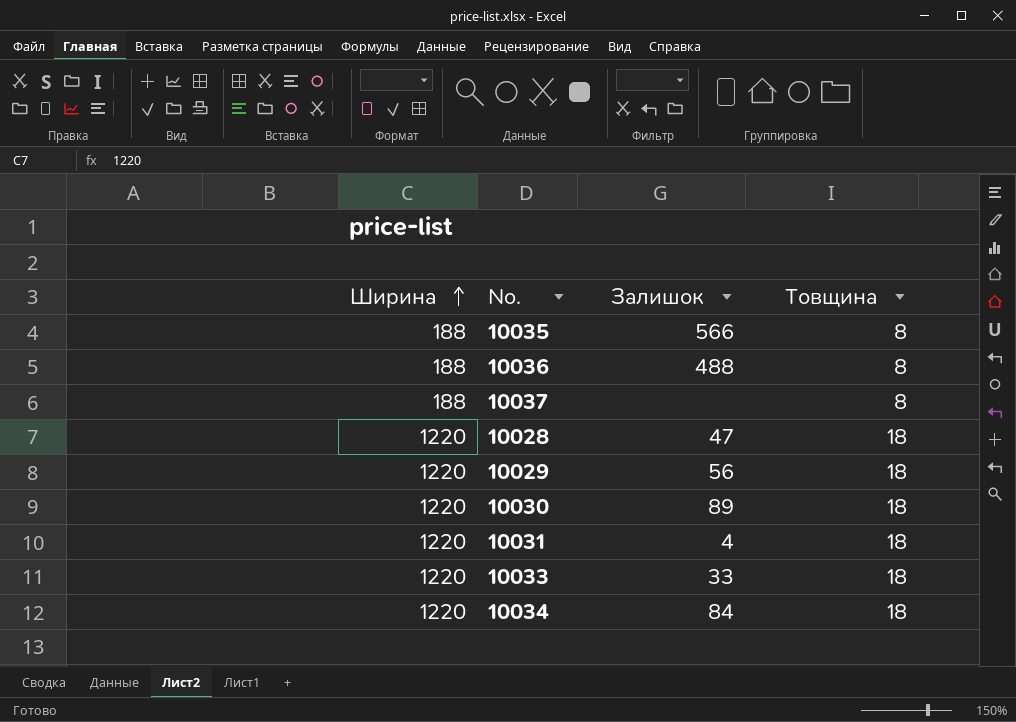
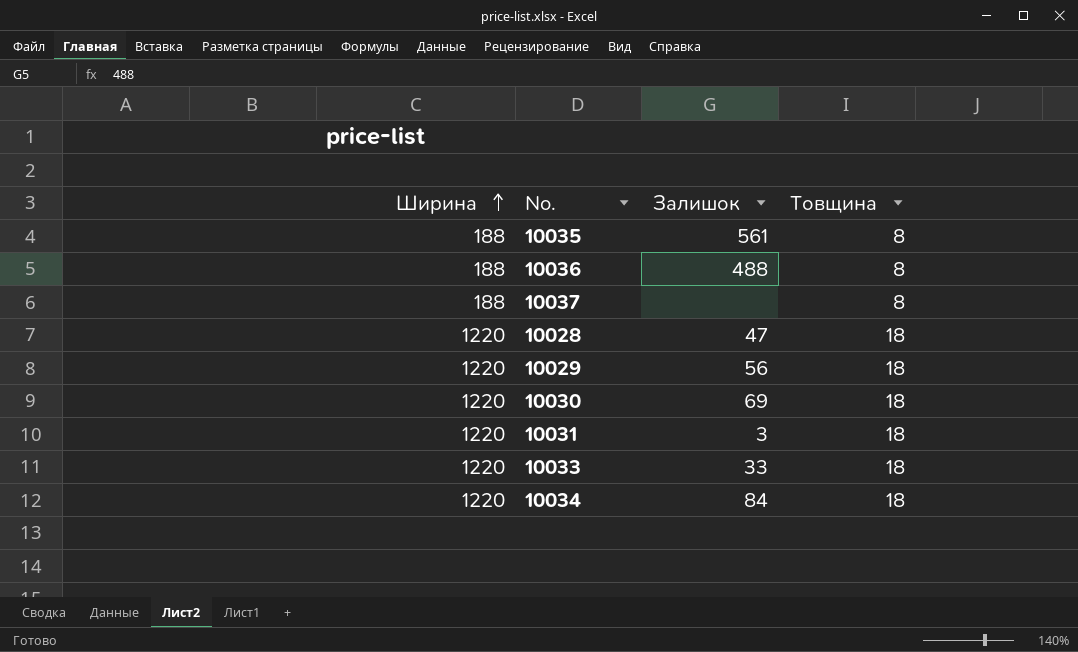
10035 | Залишок: 566 -> 561
10030 | Залишок: 89 -> 69
10031 | Залишок: 4 -> 3

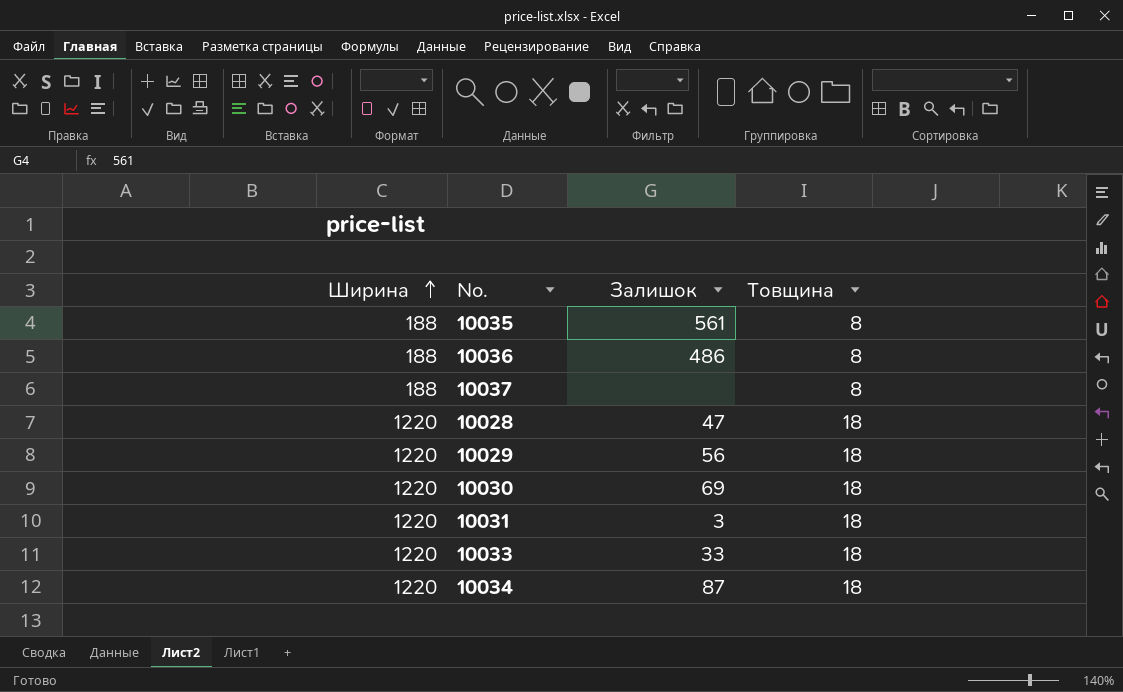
10036 | Залишок: 488 -> 486
10034 | Залишок: 84 -> 87

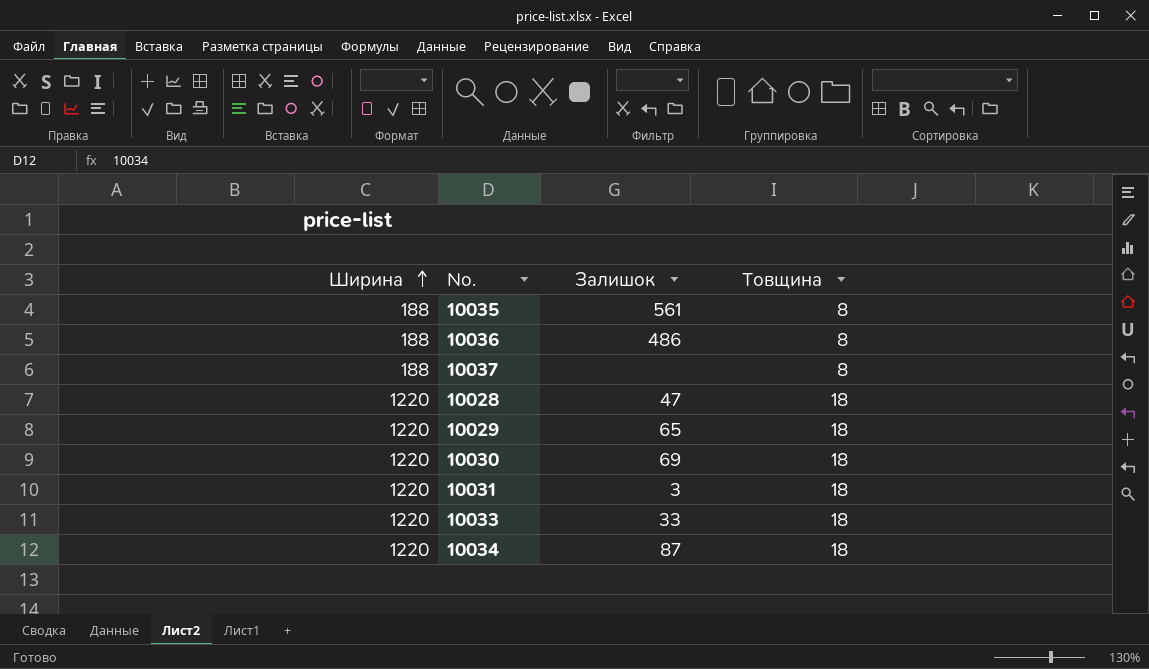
10029 | Залишок: 56 -> 65

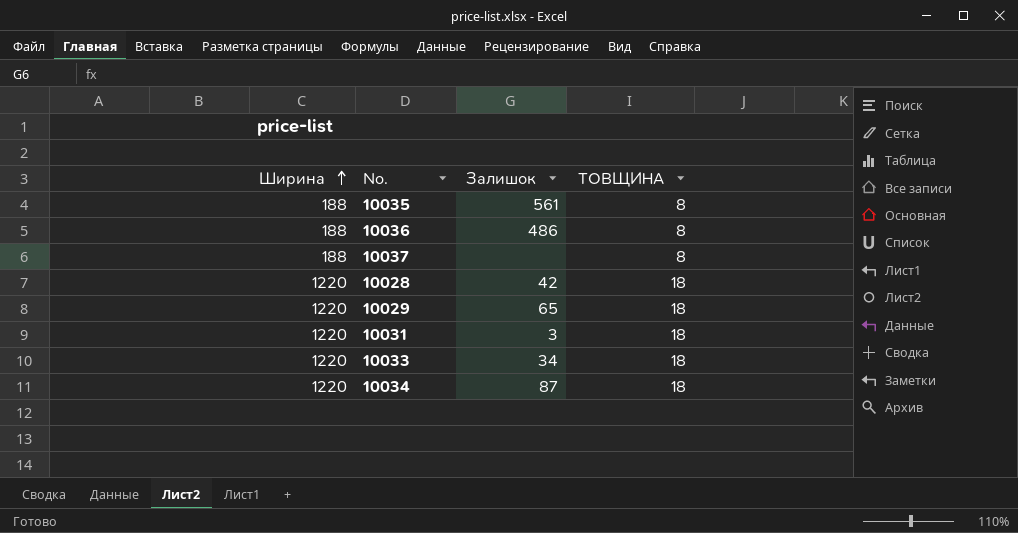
column name: Товщина -> ТОВЩИНА
row 10030: 1220 | 69 | 18 -> none
10028 | Залишок: 47 -> 42
10033 | Залишок: 33 -> 34

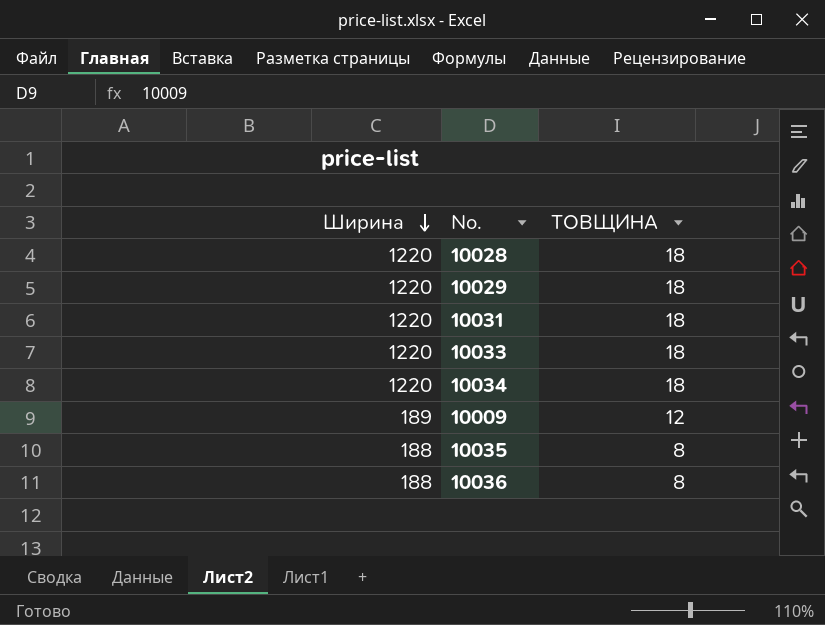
row order: Ширина ascending -> Ширина descending
column Залишок | position: 3 -> none
row 10037: 188 | none | 8 -> none
row 10009: none -> 189 | 12

